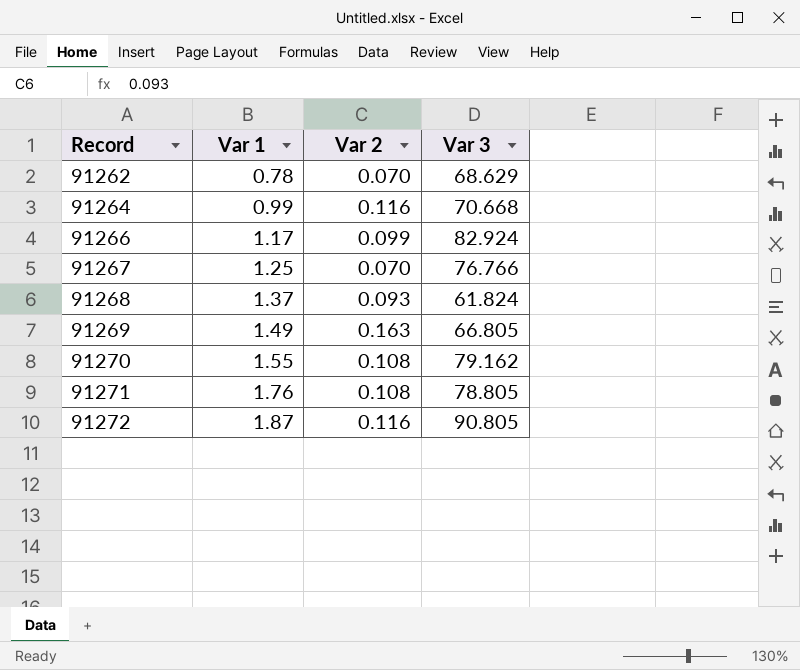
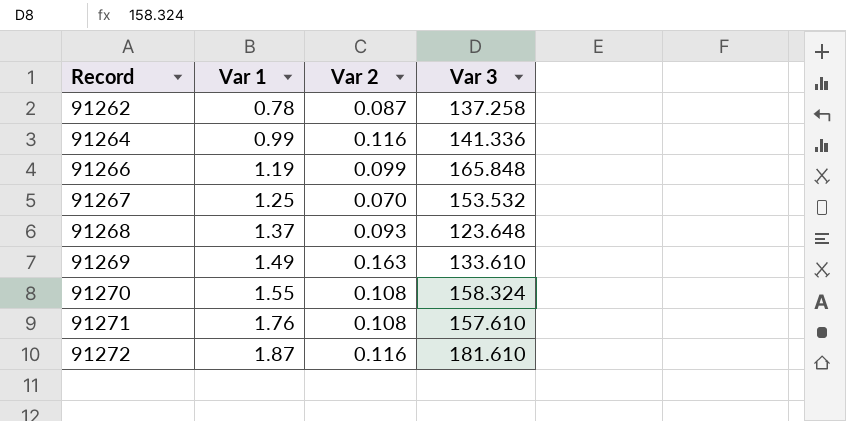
91262 | Var 2: 0.070 -> 0.087
91262 | Var 3: 68.629 -> 137.258
91264 | Var 3: 70.668 -> 141.336
91266 | Var 1: 1.17 -> 1.19
91266 | Var 3: 82.924 -> 165.848
91267 | Var 3: 76.766 -> 153.532
91268 | Var 3: 61.824 -> 123.648
91269 | Var 3: 66.805 -> 133.610
91270 | Var 3: 79.162 -> 158.324
91271 | Var 3: 78.805 -> 157.610
91272 | Var 3: 90.805 -> 181.610

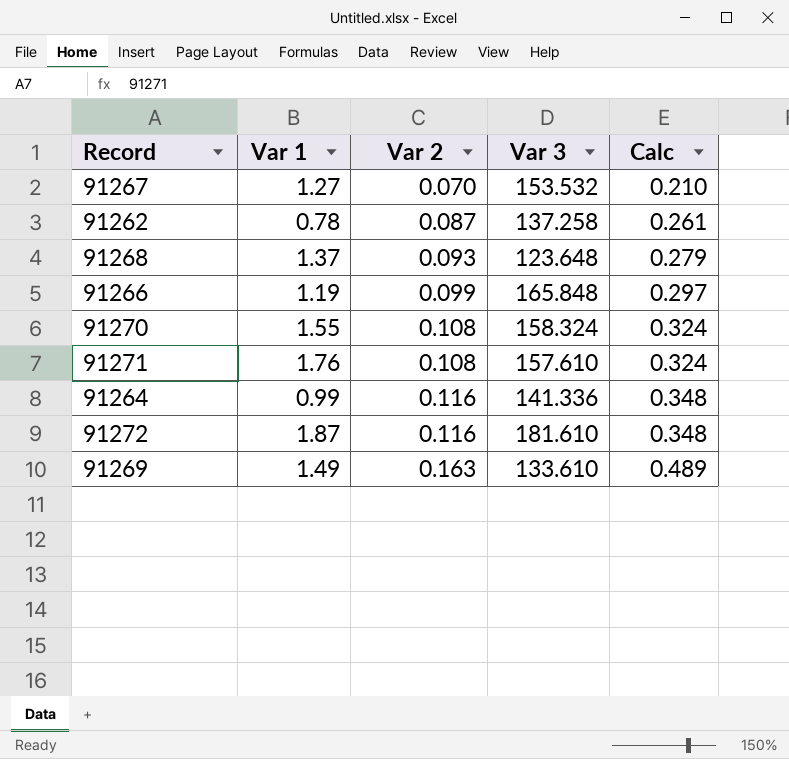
row order: Record ascending -> Var 2 ascending
column Calc | formula: none -> [Var 2] * 3
91267 | Var 1: 1.25 -> 1.27

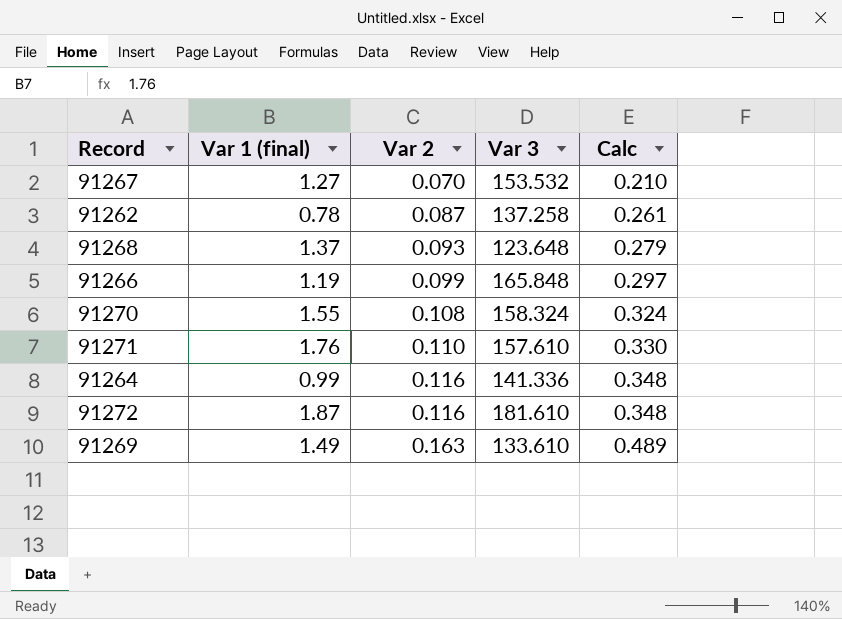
column name: Var 1 -> Var 1 (final)
91271 | Var 2: 0.108 -> 0.110
91271 | Calc: 0.324 -> 0.330

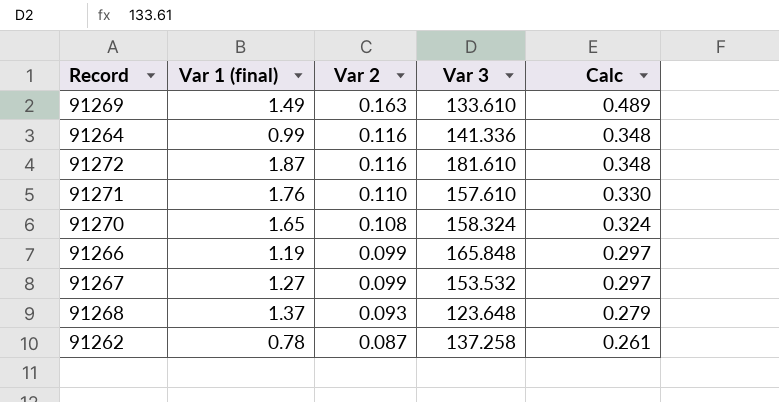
row order: Var 2 ascending -> Var 2 descending
91270 | Var 1 (final): 1.55 -> 1.65
91267 | Var 2: 0.070 -> 0.099
91267 | Calc: 0.210 -> 0.297

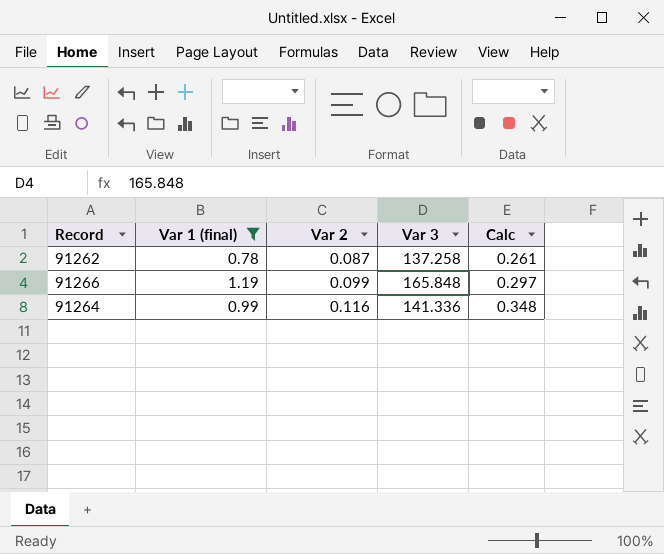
filter: none -> Var 1 (final) <= 1.19
row order: Var 2 descending -> Var 2 ascending

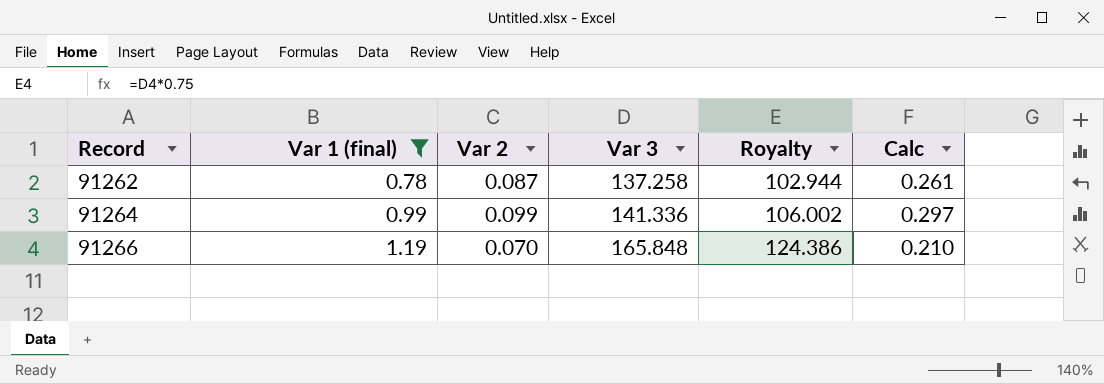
row order: Var 2 ascending -> Record ascending
column Royalty | formula: none -> [Var 3] * 0.75
91264 | Var 2: 0.116 -> 0.099
91264 | Calc: 0.348 -> 0.297
91266 | Var 2: 0.099 -> 0.070
91266 | Calc: 0.297 -> 0.210

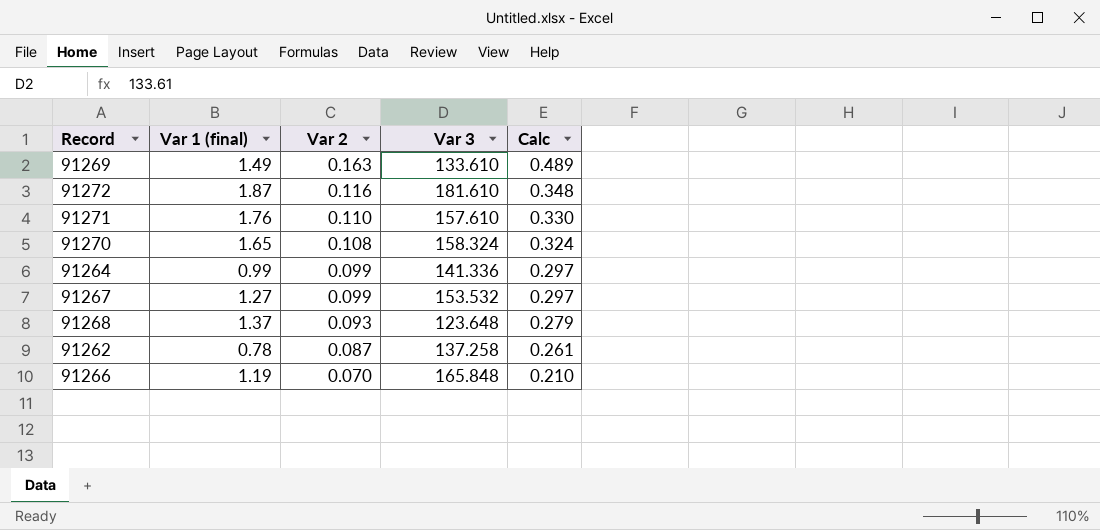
filter: Var 1 (final) <= 1.19 -> none
row order: Record ascending -> Var 2 descending
column Royalty | formula: [Var 3] * 0.75 -> none

